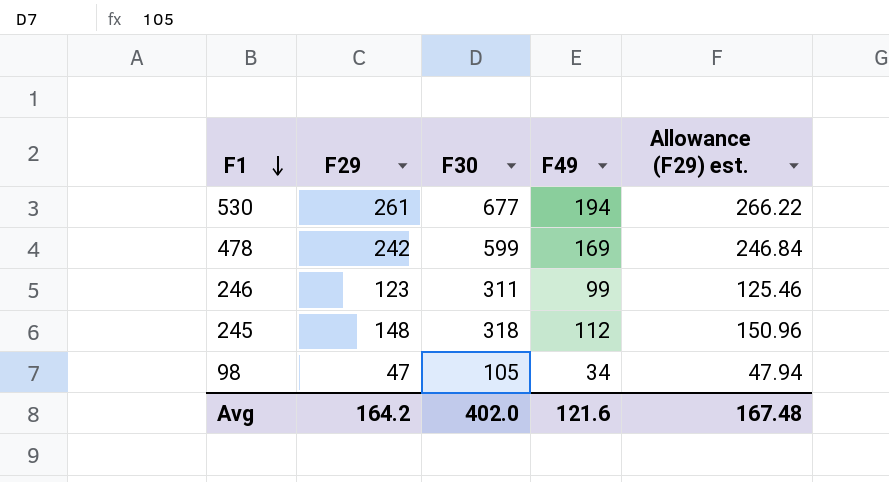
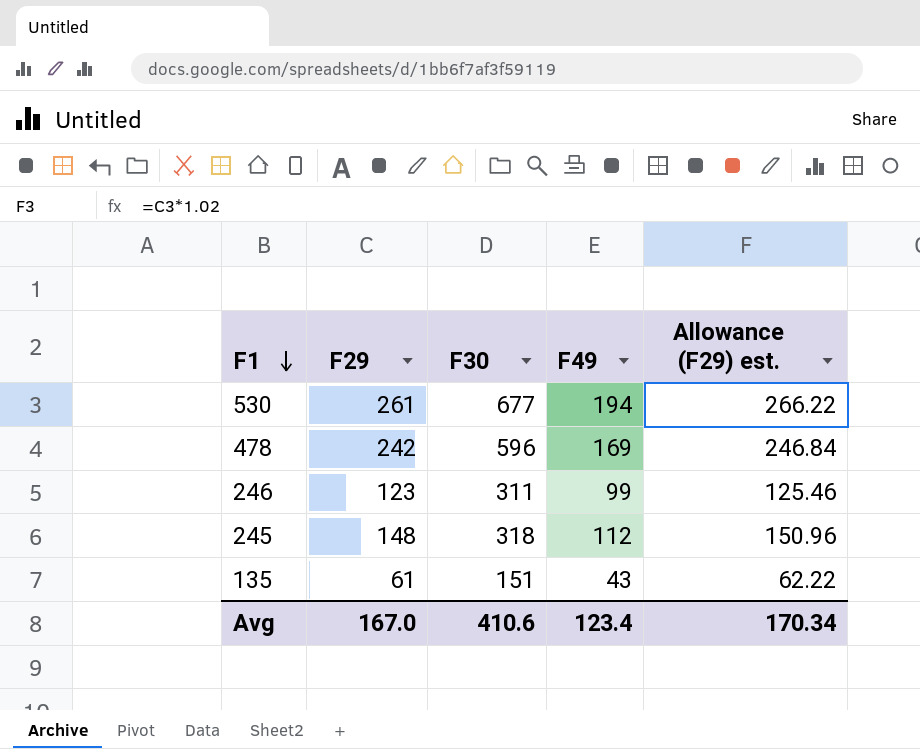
row 98: 47 | 105 | 34 | 47.94 -> none
478 | F30: 599 -> 596
row 135: none -> 61 | 151 | 43 | 62.22
Avg | F29: 164.2 -> 167.0
Avg | F30: 402.0 -> 410.6
Avg | F49: 121.6 -> 123.4
Avg | Allowance (F29) est.: 167.48 -> 170.34

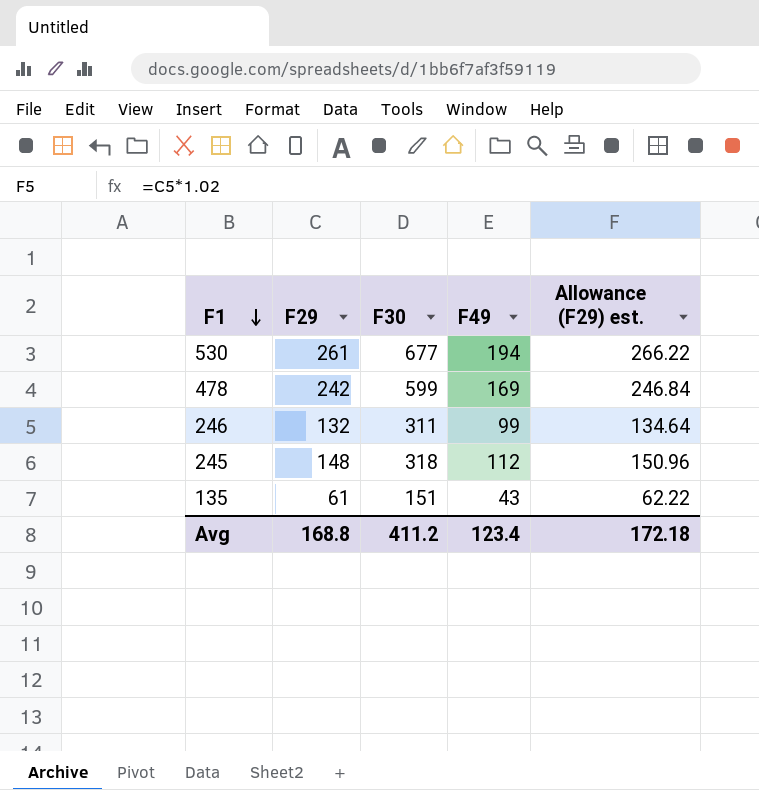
478 | F30: 596 -> 599
246 | F29: 123 -> 132
246 | Allowance (F29) est.: 125.46 -> 134.64
Avg | F29: 167.0 -> 168.8
Avg | F30: 410.6 -> 411.2
Avg | Allowance (F29) est.: 170.34 -> 172.18

